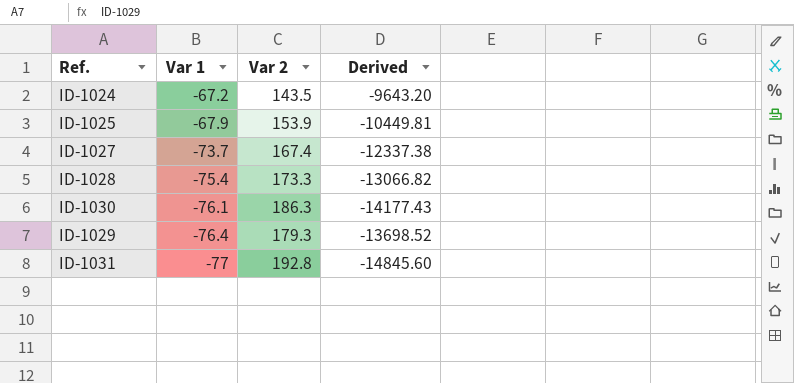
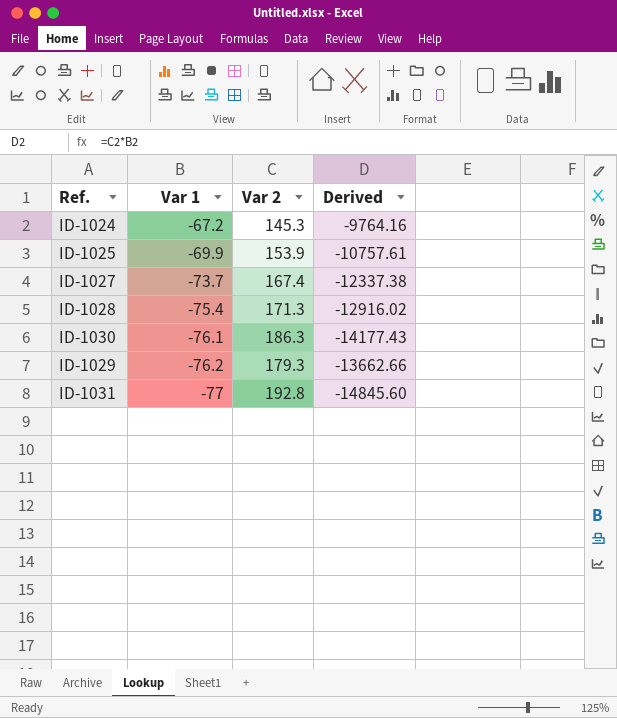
ID-1024 | Var 2: 143.5 -> 145.3
ID-1024 | Derived: -9643.20 -> -9764.16
ID-1025 | Var 1: -67.9 -> -69.9
ID-1025 | Derived: -10449.81 -> -10757.61
ID-1028 | Var 2: 173.3 -> 171.3
ID-1028 | Derived: -13066.82 -> -12916.02
ID-1029 | Var 1: -76.4 -> -76.2
ID-1029 | Derived: -13698.52 -> -13662.66

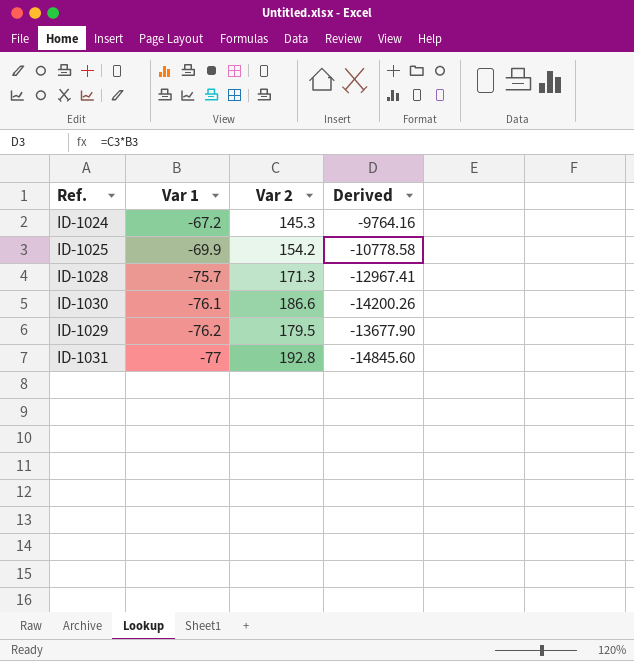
row ID-1027: -73.7 | 167.4 | -12337.38 -> none
ID-1025 | Var 2: 153.9 -> 154.2
ID-1025 | Derived: -10757.61 -> -10778.58
ID-1028 | Var 1: -75.4 -> -75.7
ID-1028 | Derived: -12916.02 -> -12967.41
ID-1030 | Var 2: 186.3 -> 186.6
ID-1030 | Derived: -14177.43 -> -14200.26
ID-1029 | Var 2: 179.3 -> 179.5
ID-1029 | Derived: -13662.66 -> -13677.90

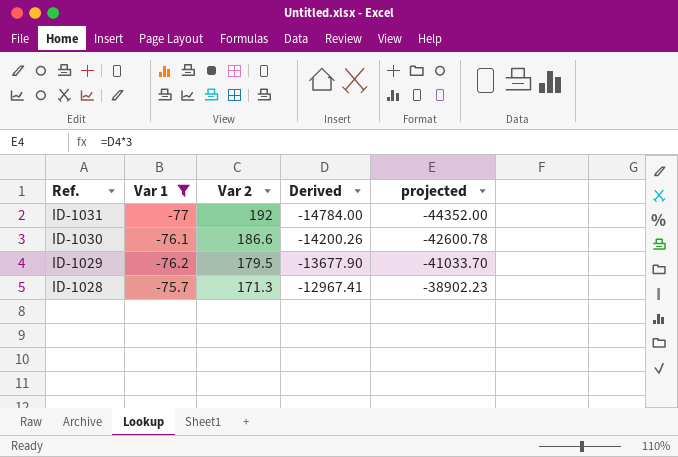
filter: none -> Var 1 <= -75.7
row order: Var 1 descending -> Ref. descending
column projected | formula: none -> [Derived] * 3
ID-1031 | Var 2: 192.8 -> 192
ID-1031 | Derived: -14845.60 -> -14784.00

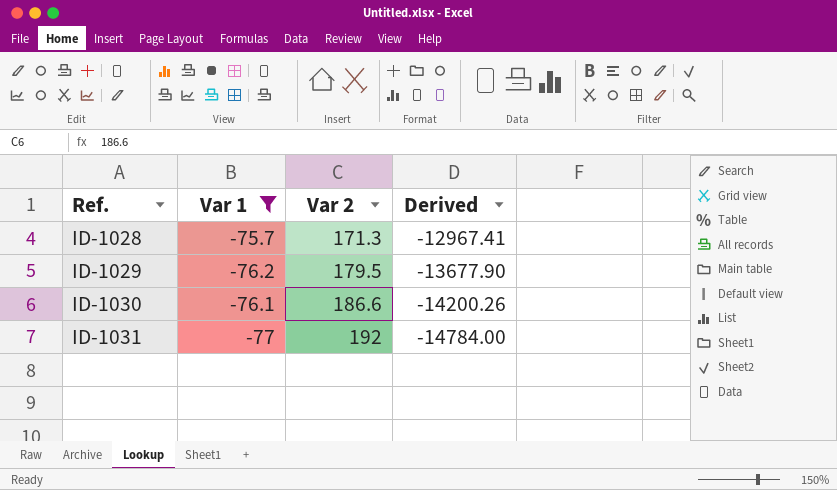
row order: Ref. descending -> Ref. ascending
column projected | formula: [Derived] * 3 -> none

